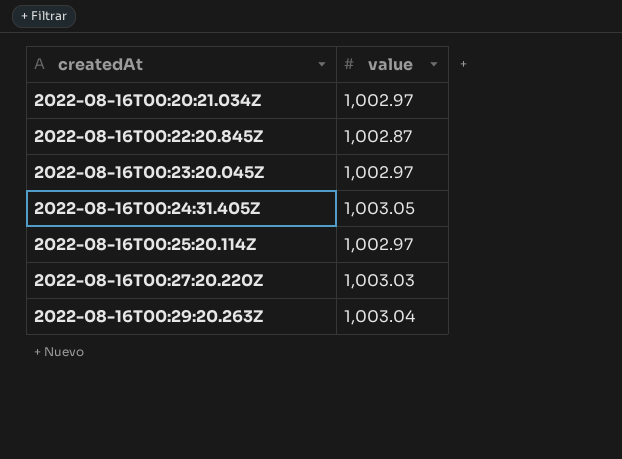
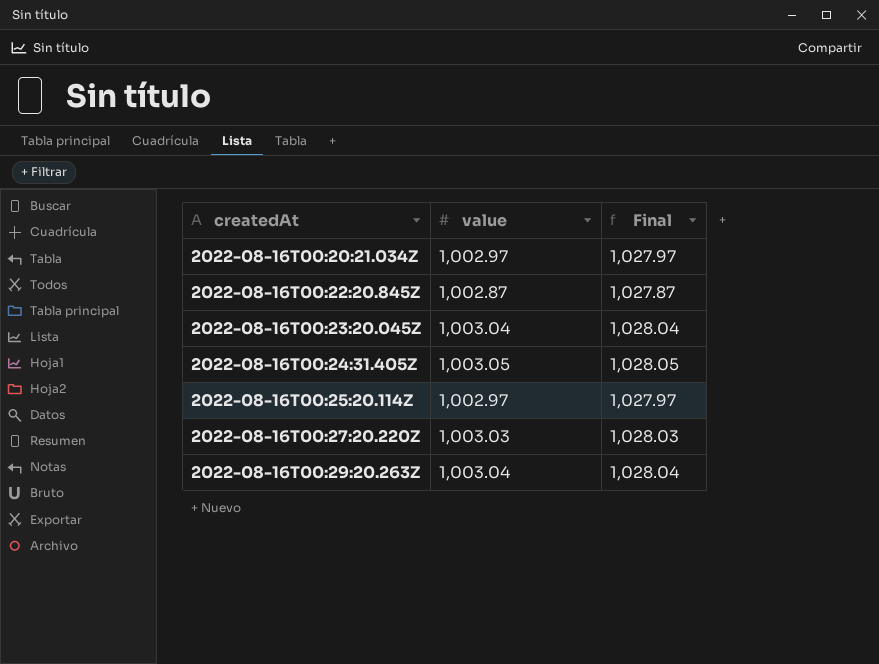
column Final | formula: none -> [value] + 25
2022-08-16T00:23:20.045Z | value: 1,002.97 -> 1,003.04

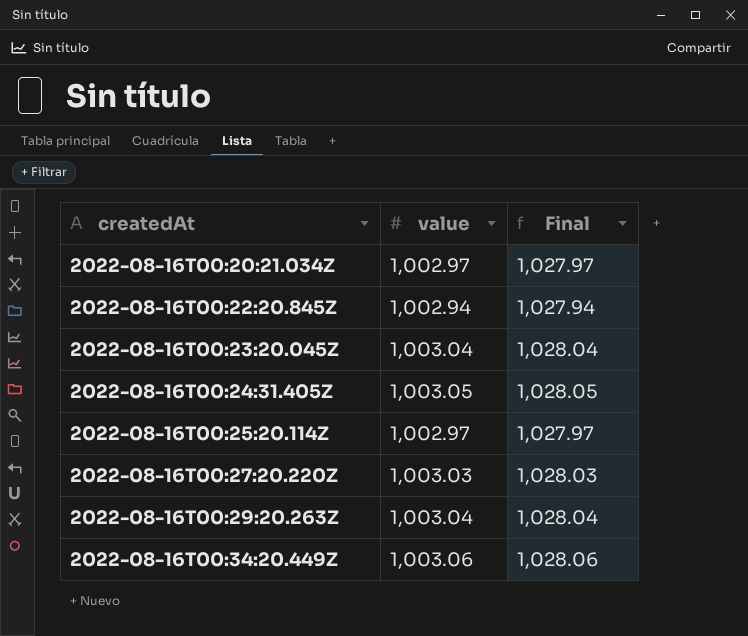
2022-08-16T00:22:20.845Z | value: 1,002.87 -> 1,002.94
2022-08-16T00:22:20.845Z | Final: 1,027.87 -> 1,027.94
row 2022-08-16T00:34:20.449Z: none -> 1,003.06 | 1,028.06

